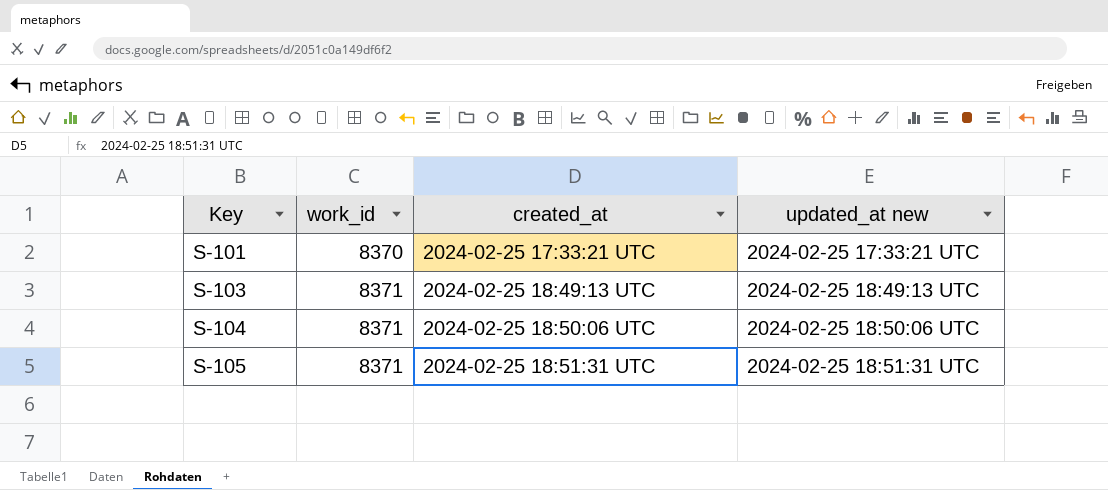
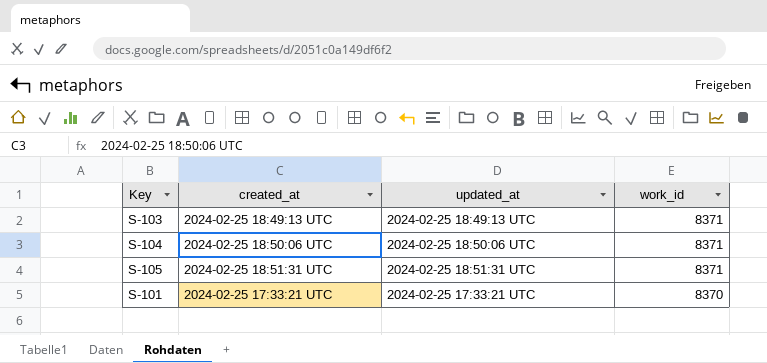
row order: Key ascending -> work_id descending
column name: updated_at new -> updated_at
column work_id | position: 2 -> 4

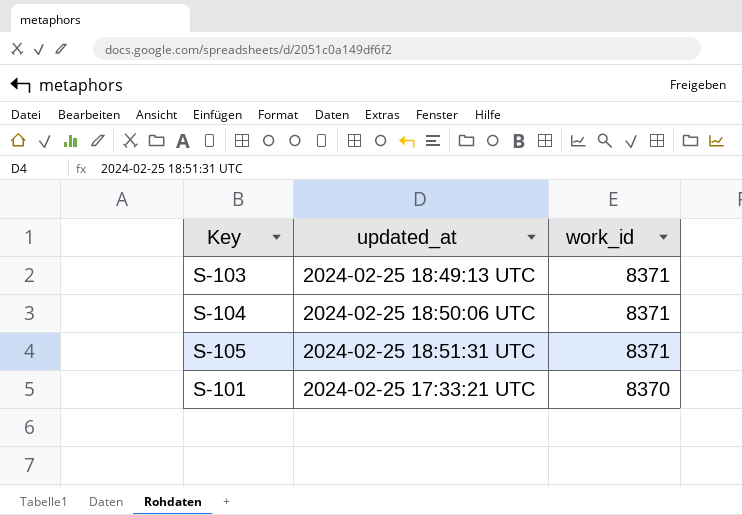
column created_at | position: 2 -> none

